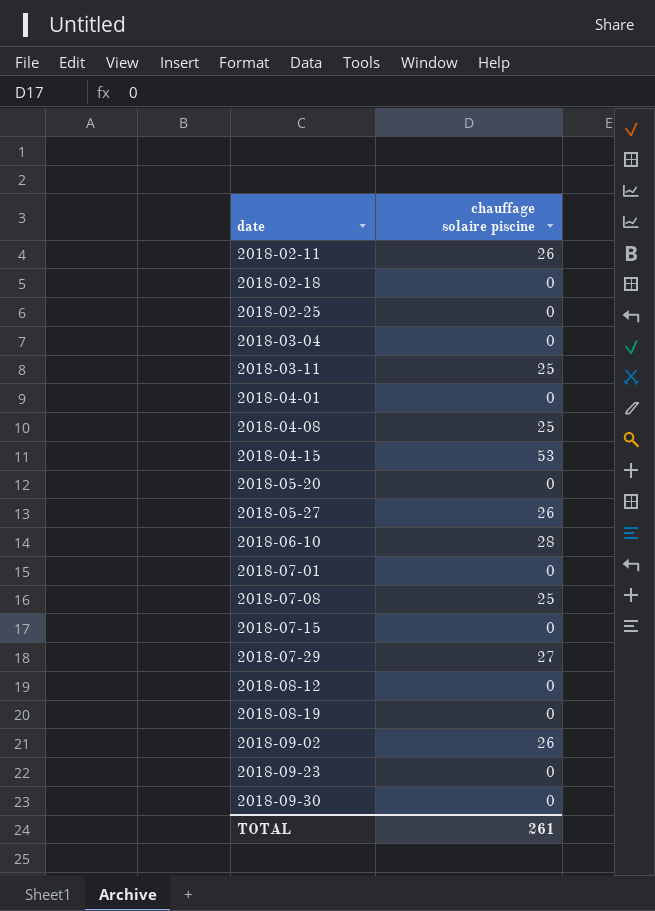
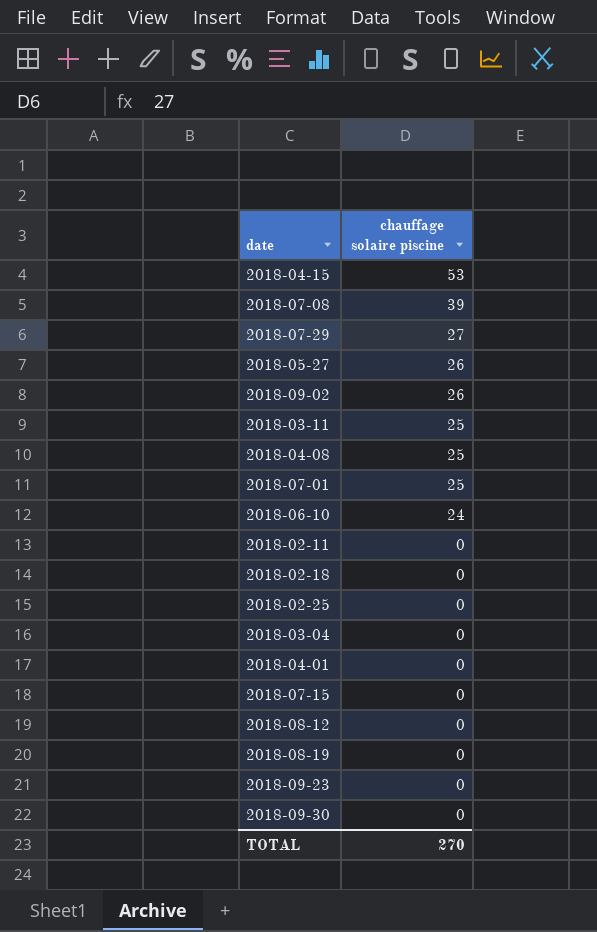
row order: date ascending -> chauffage solaire piscine descending
row 2018-05-20: 0 -> none
2018-07-08 | chauffage solaire piscine: 25 -> 39
2018-07-01 | chauffage solaire piscine: 0 -> 25
2018-06-10 | chauffage solaire piscine: 28 -> 24
2018-02-11 | chauffage solaire piscine: 26 -> 0
TOTAL | chauffage solaire piscine: 261 -> 270

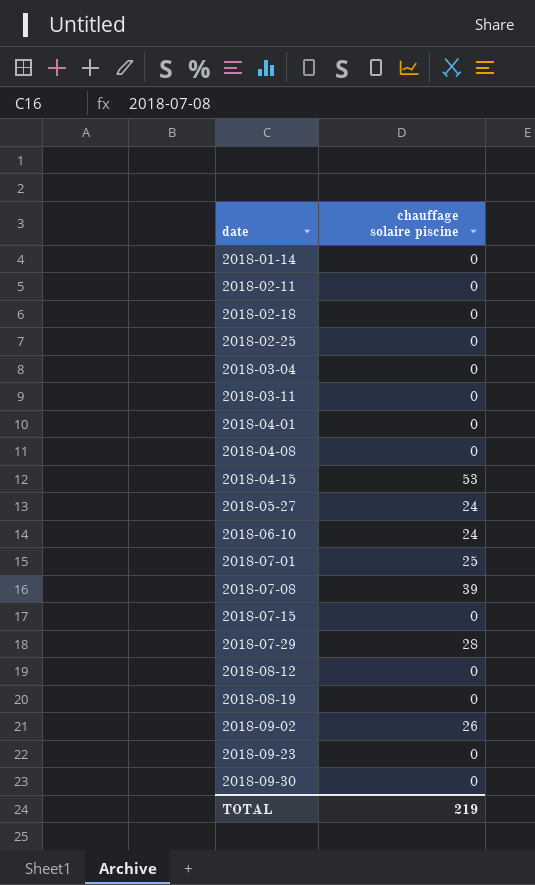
row order: chauffage solaire piscine descending -> date ascending
row 2018-01-14: none -> 0
2018-03-11 | chauffage solaire piscine: 25 -> 0
2018-04-08 | chauffage solaire piscine: 25 -> 0
2018-05-27 | chauffage solaire piscine: 26 -> 24
2018-07-29 | chauffage solaire piscine: 27 -> 28
TOTAL | chauffage solaire piscine: 270 -> 219

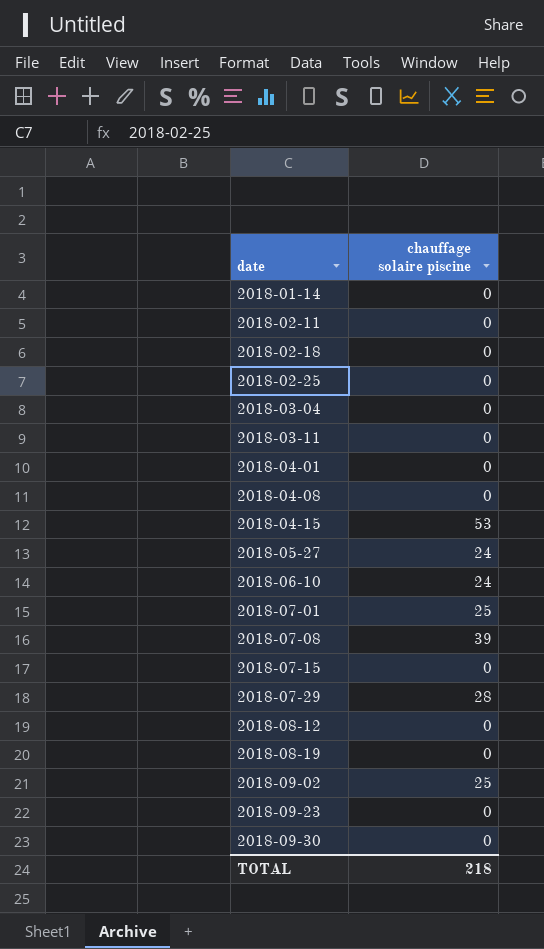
2018-09-02 | chauffage solaire piscine: 26 -> 25
TOTAL | chauffage solaire piscine: 219 -> 218

